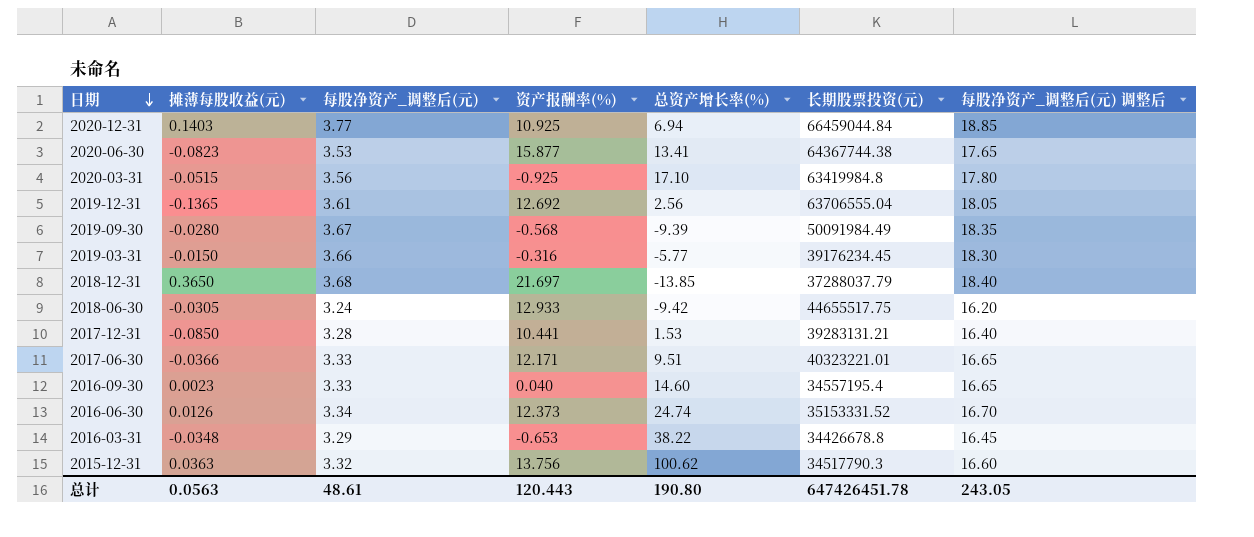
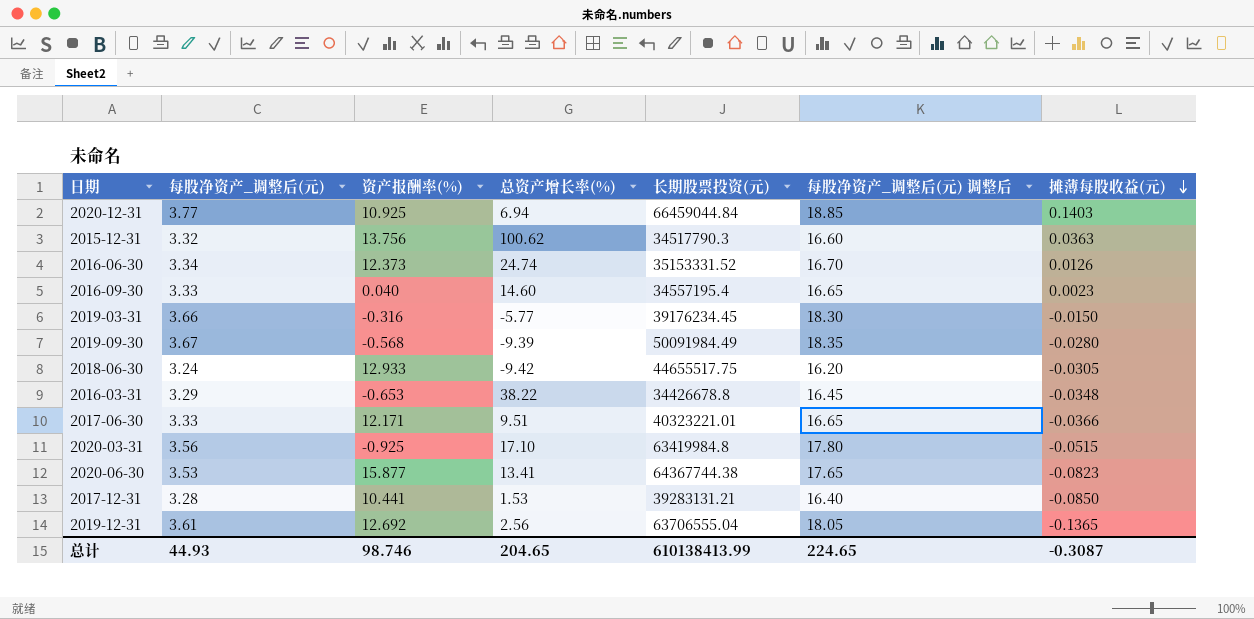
row order: 日期 descending -> 摊薄每股收益(元) descending
column 摊薄每股收益(元) | position: 2 -> 7
row 2018-12-31: 0.3650 | 3.68 | 21.697 | -13.85 | 37288037.79 | 18.40 -> none
总计 | 每股净资产_调整后(元): 48.61 -> 44.93
总计 | 资产报酬率(%): 120.443 -> 98.746
总计 | 总资产增长率(%): 190.80 -> 204.65
总计 | 长期股票投资(元): 647426451.78 -> 610138413.99
总计 | 每股净资产_调整后(元) 调整后: 243.05 -> 224.65
总计 | 摊薄每股收益(元): 0.0563 -> -0.3087

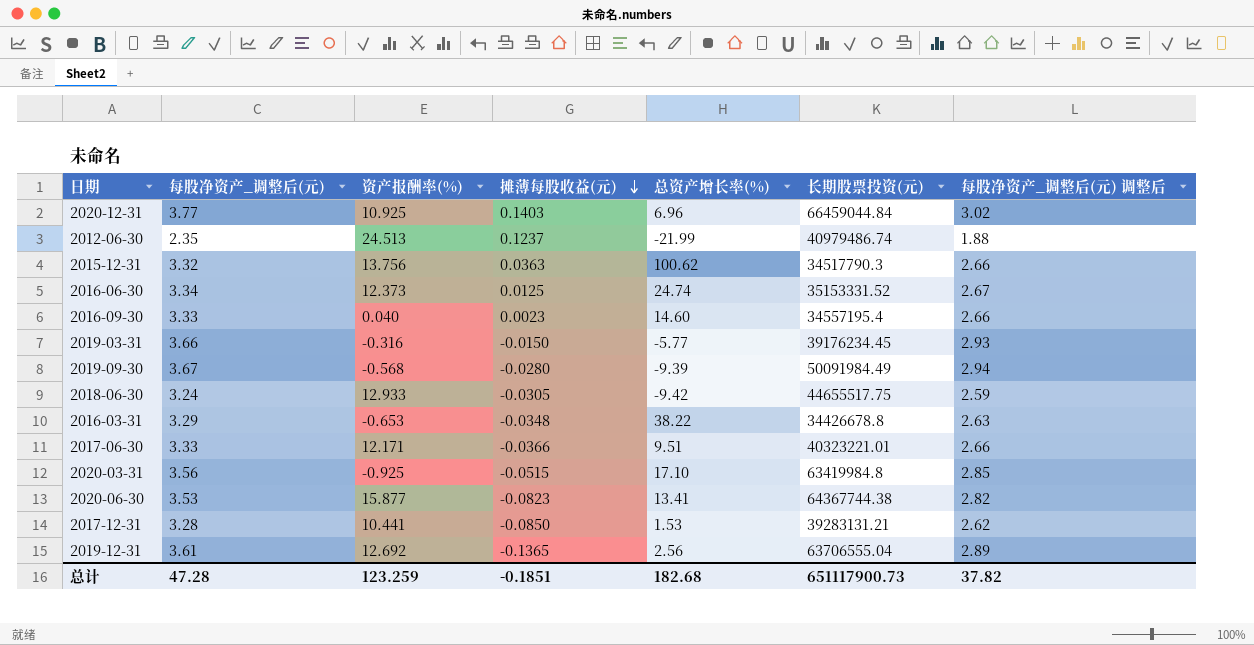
column 摊薄每股收益(元) | position: 7 -> 4
column 每股净资产_调整后(元) 调整后 | formula: [每股净资产_调整后(元)] * 5 -> [每股净资产_调整后(元)] * 0.8
2020-12-31 | 总资产增长率(%): 6.94 -> 6.96
row 2012-06-30: none -> 2.35 | 24.513 | 0.1237 | -21.99 | 40979486.74 | 1.88
2016-06-30 | 摊薄每股收益(元): 0.0126 -> 0.0125
总计 | 每股净资产_调整后(元): 44.93 -> 47.28
总计 | 资产报酬率(%): 98.746 -> 123.259
总计 | 摊薄每股收益(元): -0.3087 -> -0.1851
总计 | 总资产增长率(%): 204.65 -> 182.68
总计 | 长期股票投资(元): 610138413.99 -> 651117900.73
总计 | 每股净资产_调整后(元) 调整后: 224.65 -> 37.82

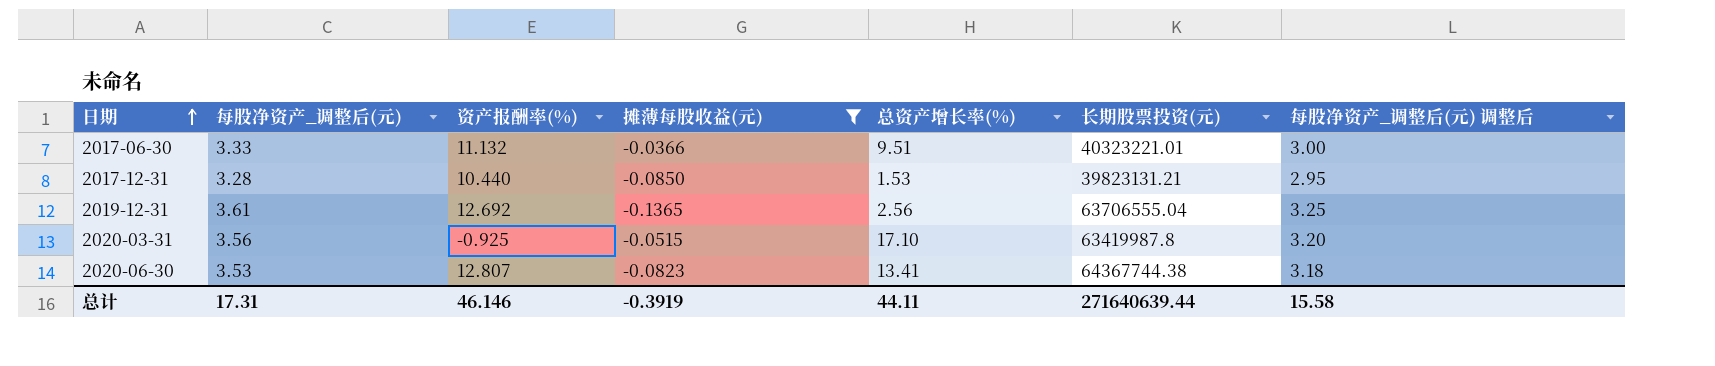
filter: none -> 摊薄每股收益(元) <= -0.0366
row order: 摊薄每股收益(元) descending -> 日期 ascending
column 每股净资产_调整后(元) 调整后 | formula: [每股净资产_调整后(元)] * 0.8 -> [每股净资产_调整后(元)] * 0.9
2017-06-30 | 资产报酬率(%): 12.171 -> 11.132
2017-12-31 | 资产报酬率(%): 10.441 -> 10.440
2017-12-31 | 长期股票投资(元): 39283131.21 -> 39823131.21
2020-03-31 | 长期股票投资(元): 63419984.8 -> 63419987.8
2020-06-30 | 资产报酬率(%): 15.877 -> 12.807
总计 | 每股净资产_调整后(元): 47.28 -> 17.31
总计 | 资产报酬率(%): 123.259 -> 46.146
总计 | 摊薄每股收益(元): -0.1851 -> -0.3919
总计 | 总资产增长率(%): 182.68 -> 44.11
总计 | 长期股票投资(元): 651117900.73 -> 271640639.44
总计 | 每股净资产_调整后(元) 调整后: 37.82 -> 15.58

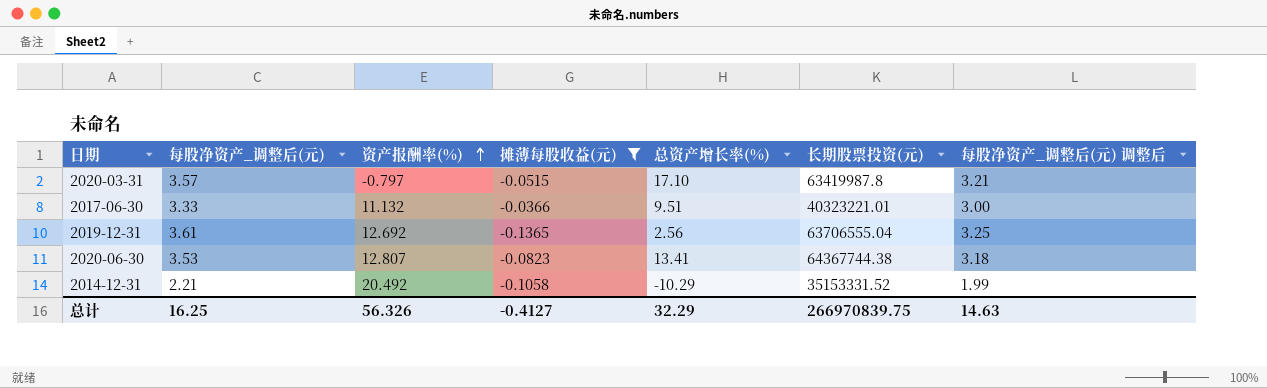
row order: 日期 ascending -> 资产报酬率(%) ascending
row 2017-12-31: 3.28 | 10.440 | -0.0850 | 1.53 | 39823131.21 | 2.95 -> none
2020-03-31 | 每股净资产_调整后(元): 3.56 -> 3.57
2020-03-31 | 资产报酬率(%): -0.925 -> -0.797
2020-03-31 | 每股净资产_调整后(元) 调整后: 3.20 -> 3.21
row 2014-12-31: none -> 2.21 | 20.492 | -0.1058 | -10.29 | 35153331.52 | 1.99
总计 | 每股净资产_调整后(元): 17.31 -> 16.25
总计 | 资产报酬率(%): 46.146 -> 56.326
总计 | 摊薄每股收益(元): -0.3919 -> -0.4127
总计 | 总资产增长率(%): 44.11 -> 32.29
总计 | 长期股票投资(元): 271640639.44 -> 266970839.75
总计 | 每股净资产_调整后(元) 调整后: 15.58 -> 14.63

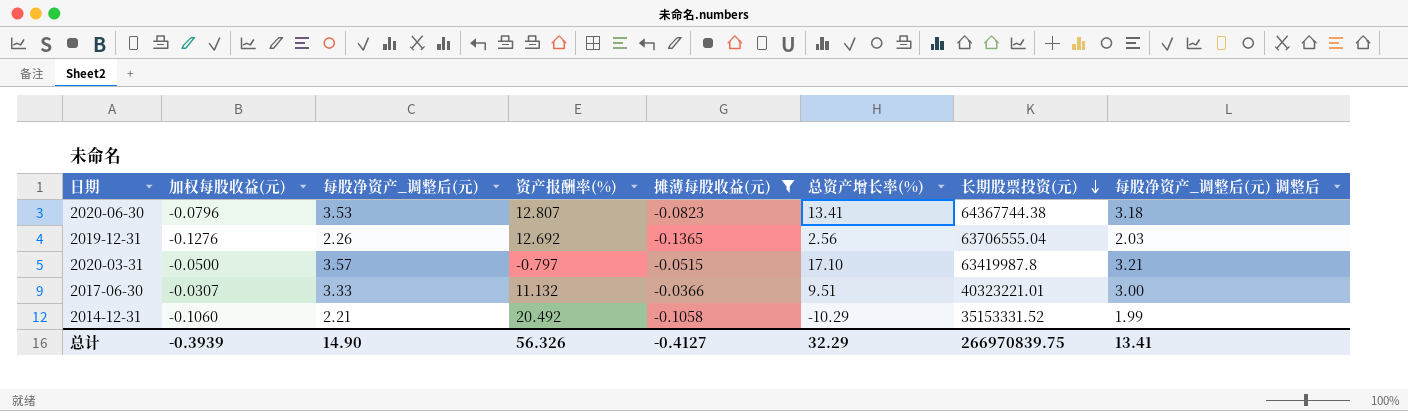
row order: 资产报酬率(%) ascending -> 长期股票投资(元) descending
column 加权每股收益(元) | position: none -> 2
2019-12-31 | 每股净资产_调整后(元): 3.61 -> 2.26
2019-12-31 | 每股净资产_调整后(元) 调整后: 3.25 -> 2.03
总计 | 每股净资产_调整后(元): 16.25 -> 14.90
总计 | 每股净资产_调整后(元) 调整后: 14.63 -> 13.41

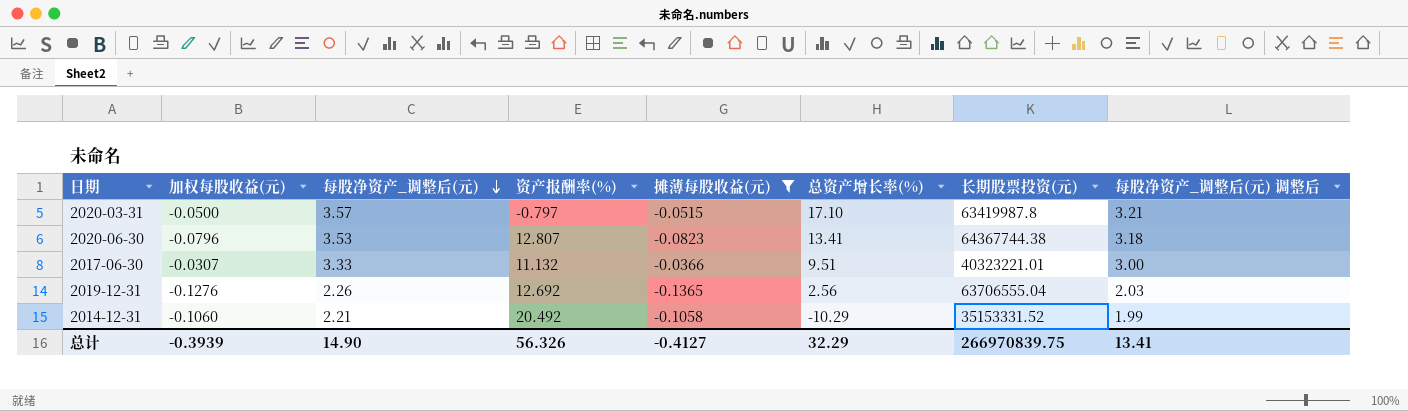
row order: 长期股票投资(元) descending -> 每股净资产_调整后(元) descending

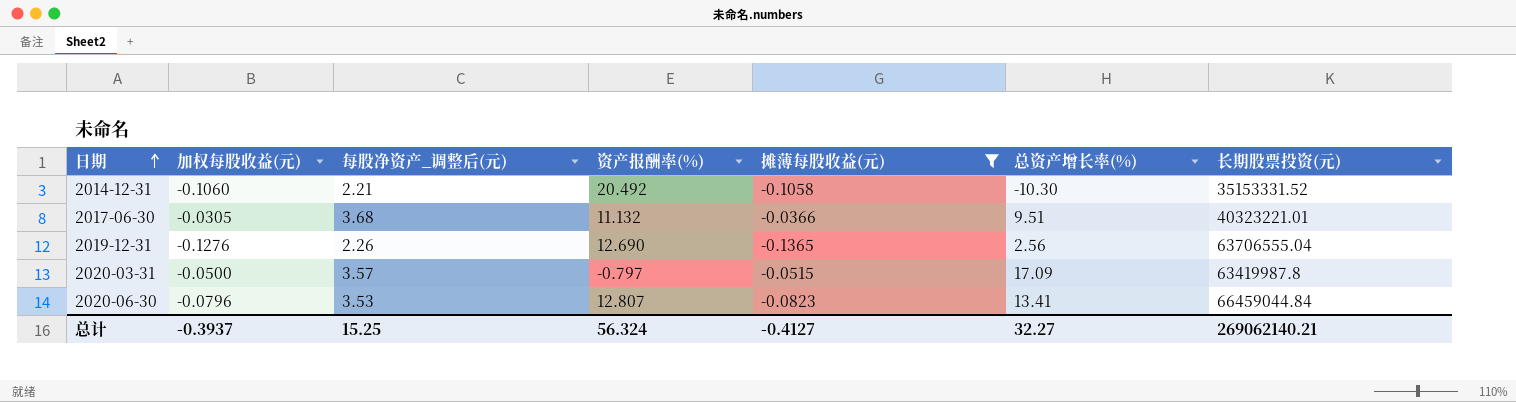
row order: 每股净资产_调整后(元) descending -> 日期 ascending
column 每股净资产_调整后(元) 调整后 | formula: [每股净资产_调整后(元)] * 0.9 -> none
2014-12-31 | 总资产增长率(%): -10.29 -> -10.30
2017-06-30 | 加权每股收益(元): -0.0307 -> -0.0305
2017-06-30 | 每股净资产_调整后(元): 3.33 -> 3.68
2019-12-31 | 资产报酬率(%): 12.692 -> 12.690
2020-03-31 | 总资产增长率(%): 17.10 -> 17.09
2020-06-30 | 长期股票投资(元): 64367744.38 -> 66459044.84
总计 | 加权每股收益(元): -0.3939 -> -0.3937
总计 | 每股净资产_调整后(元): 14.90 -> 15.25
总计 | 资产报酬率(%): 56.326 -> 56.324
总计 | 总资产增长率(%): 32.29 -> 32.27
总计 | 长期股票投资(元): 266970839.75 -> 269062140.21

